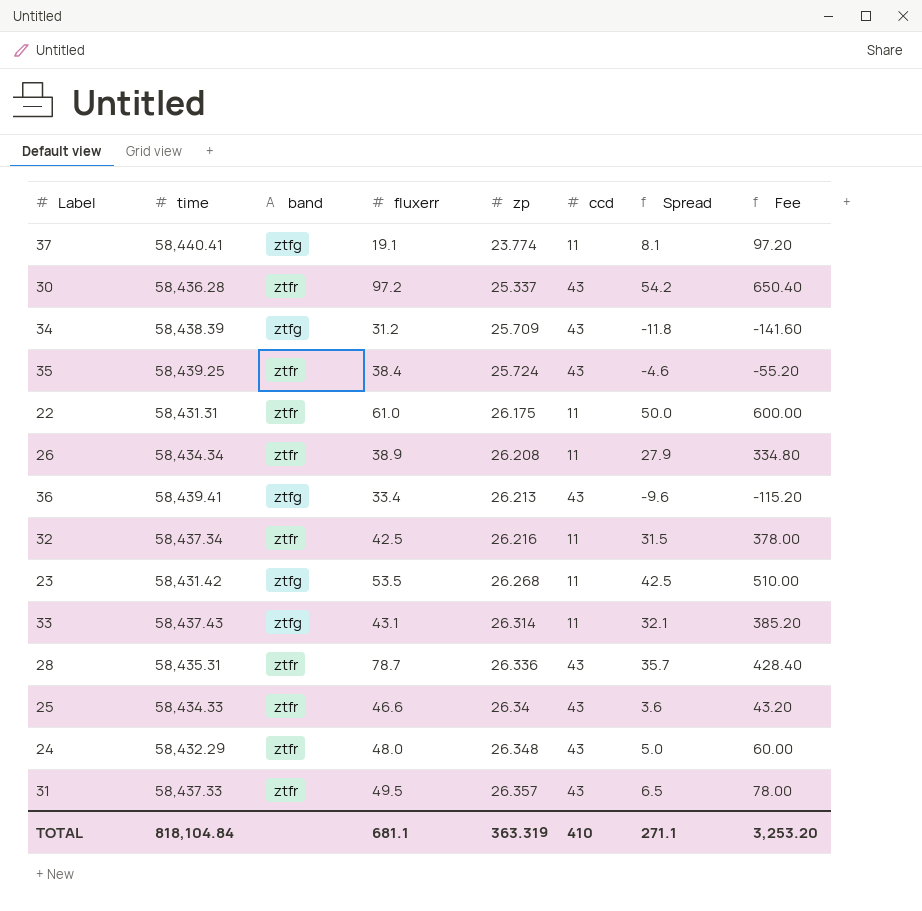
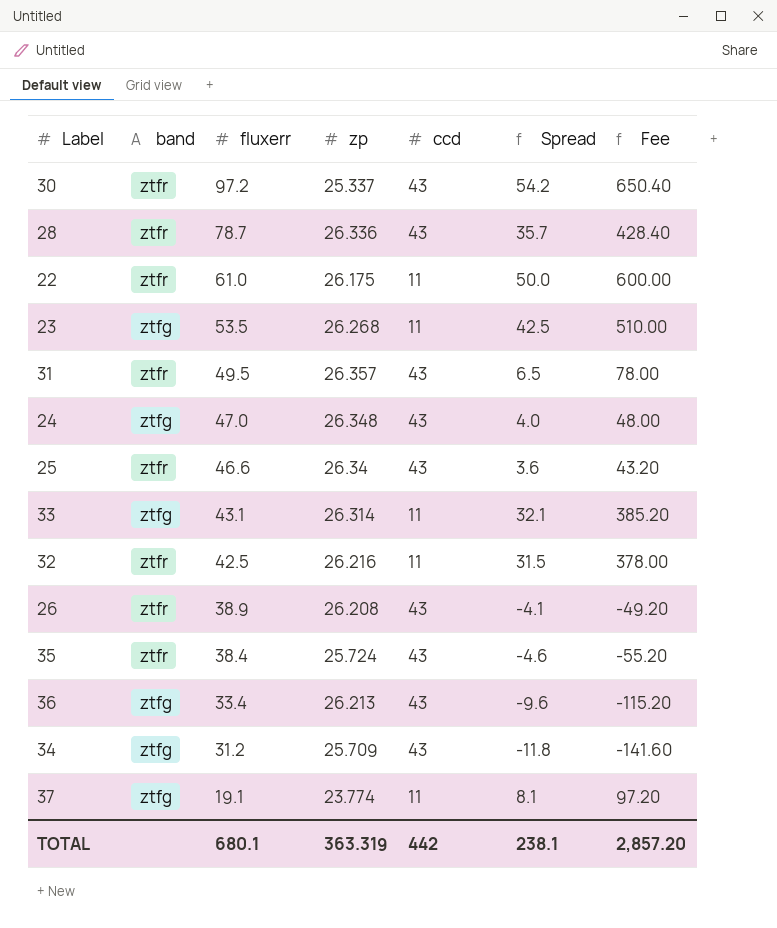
row order: zp ascending -> fluxerr descending
column time | position: 2 -> none
24 | band: ztfr -> ztfg
24 | fluxerr: 48.0 -> 47.0
24 | Spread: 5.0 -> 4.0
24 | Fee: 60.00 -> 48.00
26 | ccd: 11 -> 43
26 | Spread: 27.9 -> -4.1
26 | Fee: 334.80 -> -49.20
TOTAL | fluxerr: 681.1 -> 680.1
TOTAL | ccd: 410 -> 442
TOTAL | Spread: 271.1 -> 238.1
TOTAL | Fee: 3,253.20 -> 2,857.20

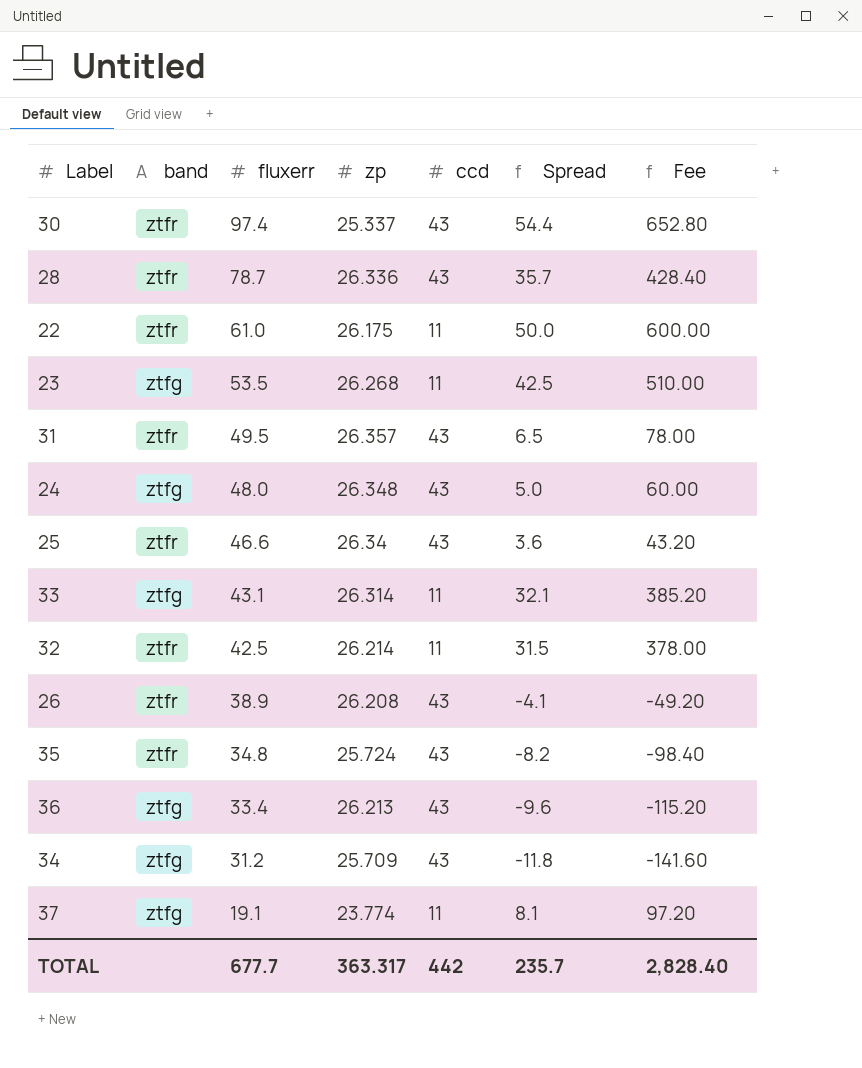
30 | fluxerr: 97.2 -> 97.4
30 | Spread: 54.2 -> 54.4
30 | Fee: 650.40 -> 652.80
24 | fluxerr: 47.0 -> 48.0
24 | Spread: 4.0 -> 5.0
24 | Fee: 48.00 -> 60.00
32 | zp: 26.216 -> 26.214
35 | fluxerr: 38.4 -> 34.8
35 | Spread: -4.6 -> -8.2
35 | Fee: -55.20 -> -98.40
TOTAL | fluxerr: 680.1 -> 677.7
TOTAL | zp: 363.319 -> 363.317
TOTAL | Spread: 238.1 -> 235.7
TOTAL | Fee: 2,857.20 -> 2,828.40

